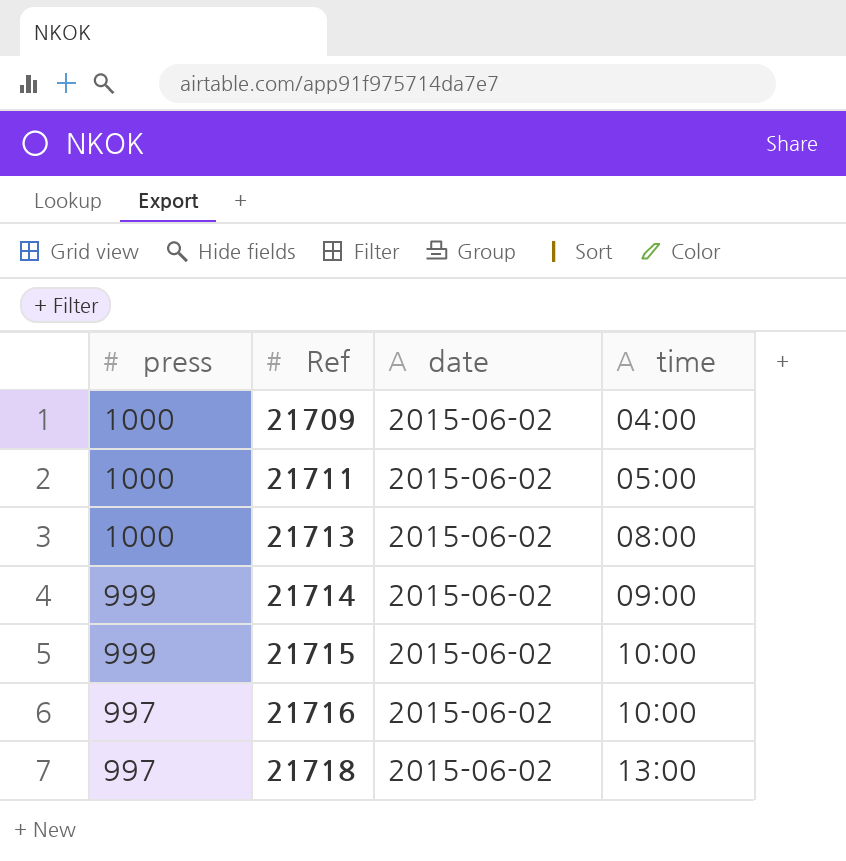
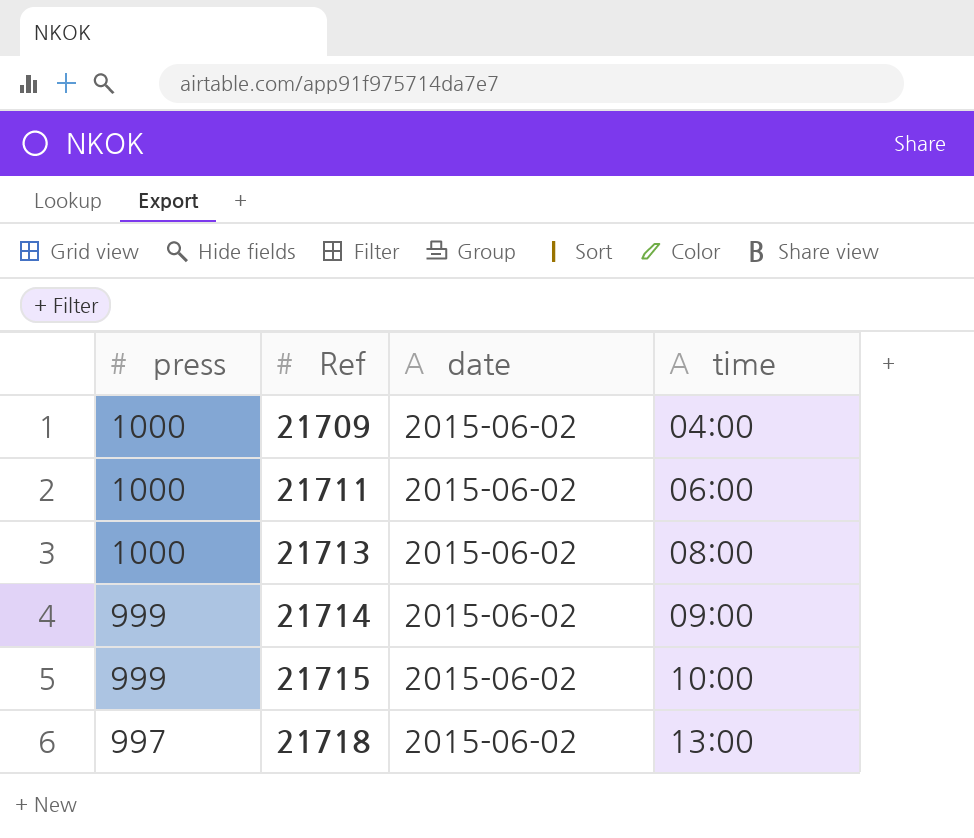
row 21716: 997 | 2015-06-02 | 10:00 -> none
21711 | time: 05:00 -> 06:00

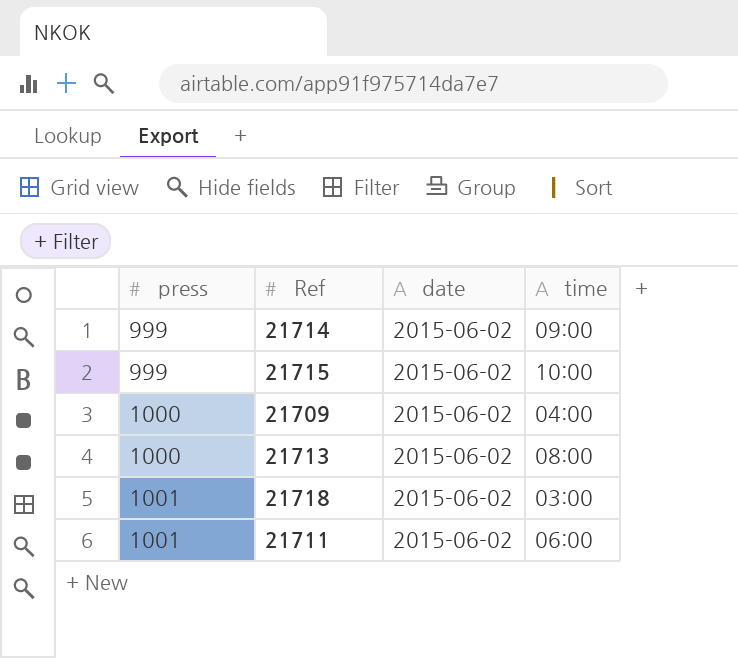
row order: press descending -> press ascending
21718 | press: 997 -> 1001
21718 | time: 13:00 -> 03:00
21711 | press: 1000 -> 1001

